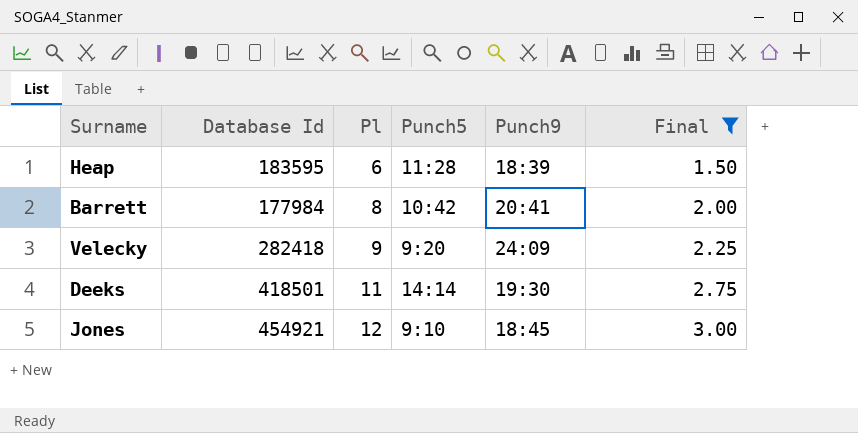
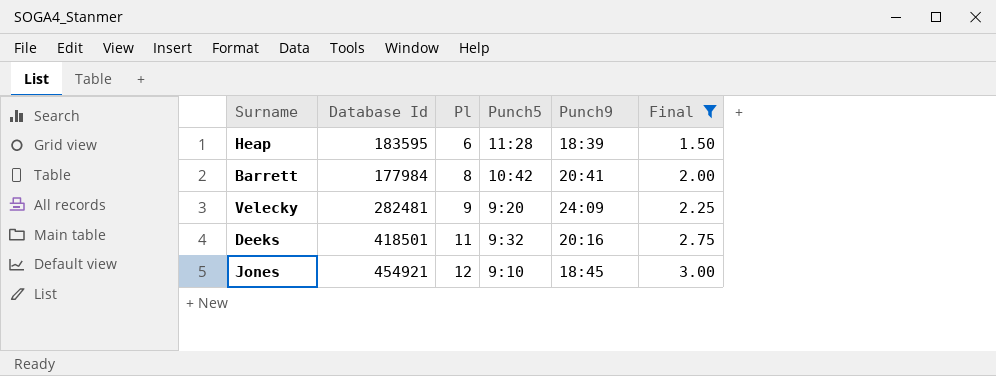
Velecky | Database Id: 282418 -> 282481
Deeks | Punch5: 14:14 -> 9:32
Deeks | Punch9: 19:30 -> 20:16

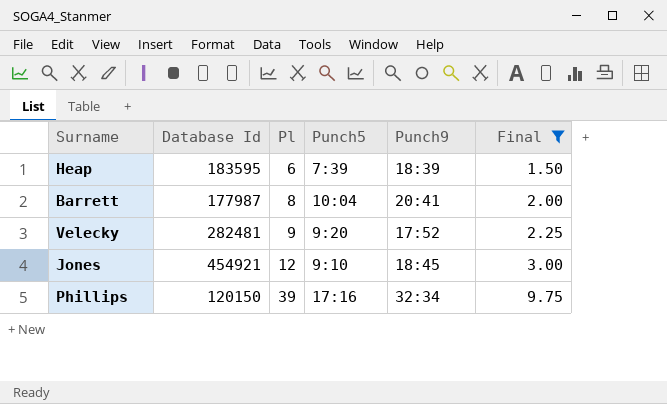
row Deeks: 418501 | 11 | 9:32 | 20:16 | 2.75 -> none
Heap | Punch5: 11:28 -> 7:39
Barrett | Database Id: 177984 -> 177987
Barrett | Punch5: 10:42 -> 10:04
Velecky | Punch9: 24:09 -> 17:52
row Phillips: none -> 120150 | 39 | 17:16 | 32:34 | 9.75

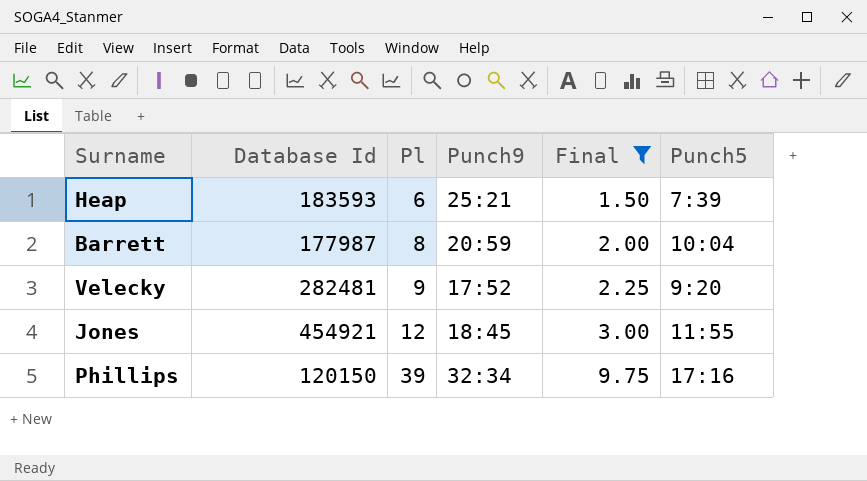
column Punch5 | position: 4 -> 6
Heap | Database Id: 183595 -> 183593
Heap | Punch9: 18:39 -> 25:21
Barrett | Punch9: 20:41 -> 20:59
Jones | Punch5: 9:10 -> 11:55

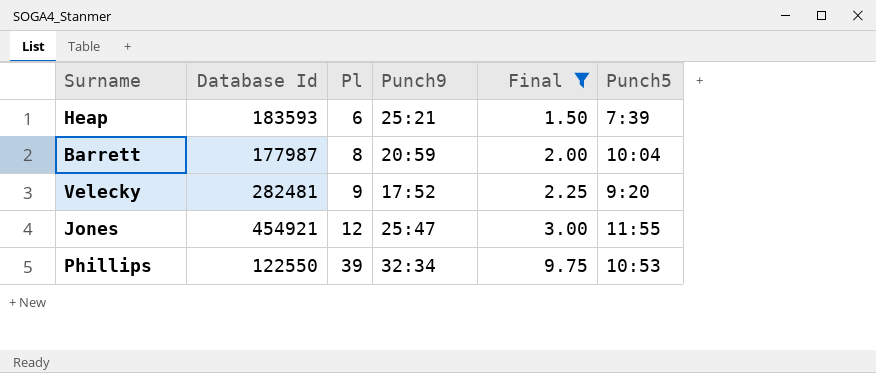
Jones | Punch9: 18:45 -> 25:47
Phillips | Database Id: 120150 -> 122550
Phillips | Punch5: 17:16 -> 10:53

